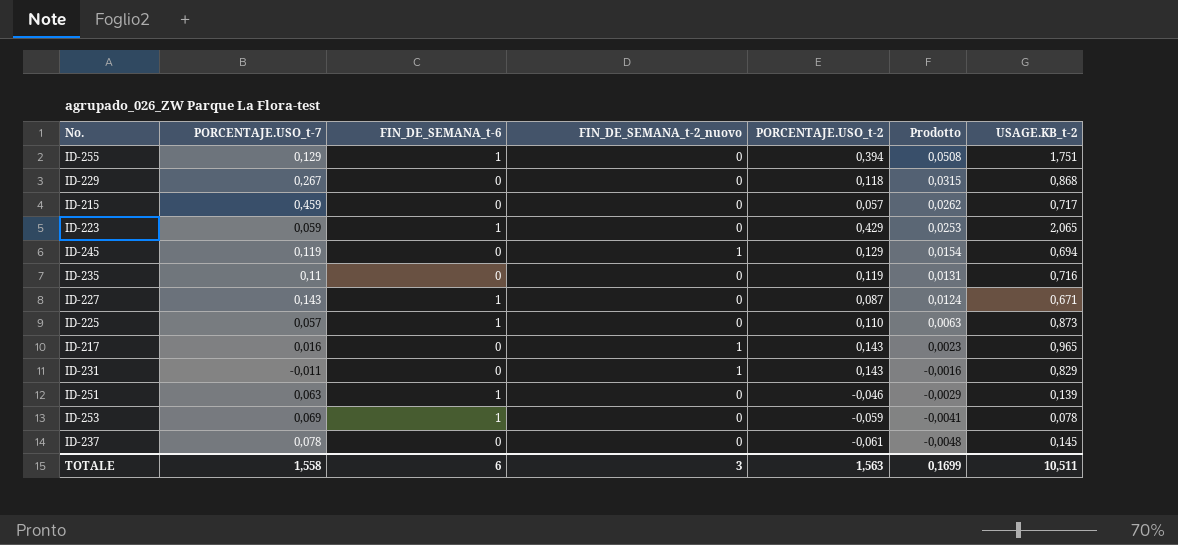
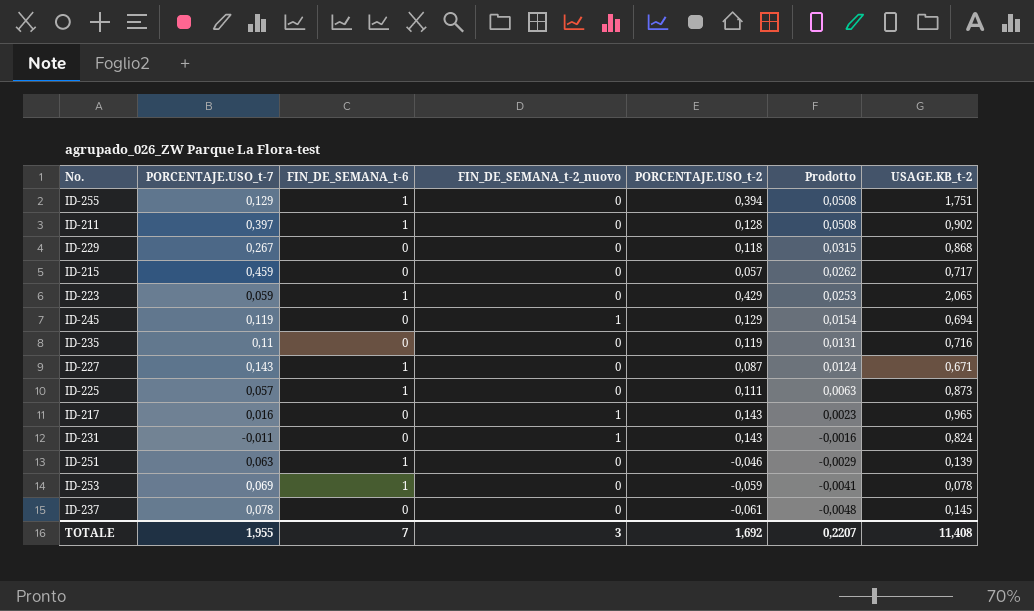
row ID-211: none -> 0,397 | 1 | 0 | 0,128 | 0,0508 | 0,902
ID-225 | PORCENTAJE.USO_t-2: 0,110 -> 0,111
ID-231 | USAGE.KB_t-2: 0,829 -> 0,824
TOTALE | PORCENTAJE.USO_t-7: 1,558 -> 1,955
TOTALE | FIN_DE_SEMANA_t-6: 6 -> 7
TOTALE | PORCENTAJE.USO_t-2: 1,563 -> 1,692
TOTALE | Prodotto: 0,1699 -> 0,2207
TOTALE | USAGE.KB_t-2: 10,511 -> 11,408

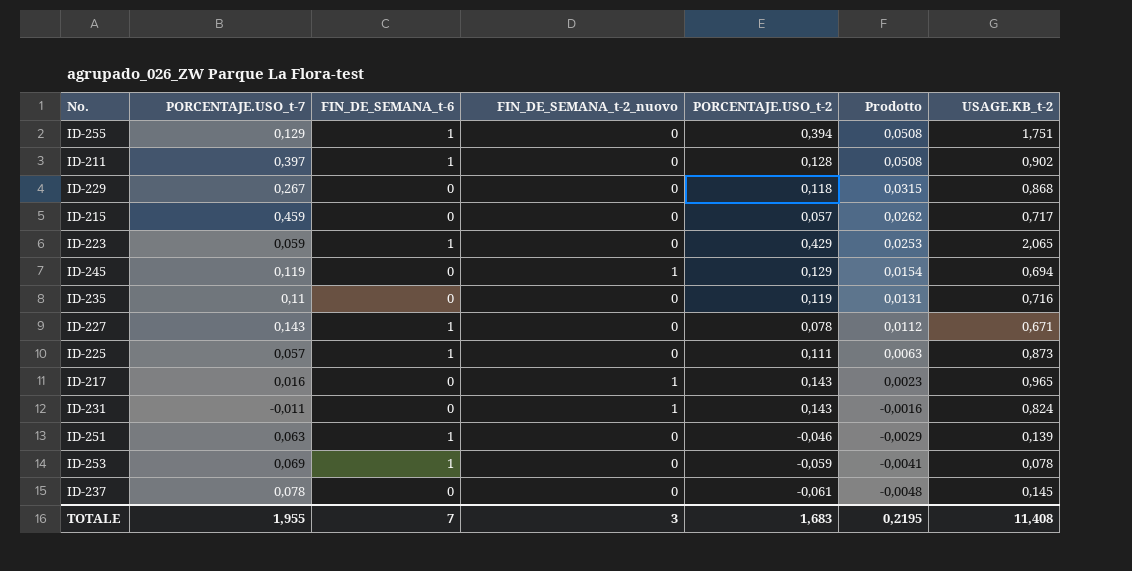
ID-227 | PORCENTAJE.USO_t-2: 0,087 -> 0,078
ID-227 | Prodotto: 0,0124 -> 0,0112
TOTALE | PORCENTAJE.USO_t-2: 1,692 -> 1,683
TOTALE | Prodotto: 0,2207 -> 0,2195

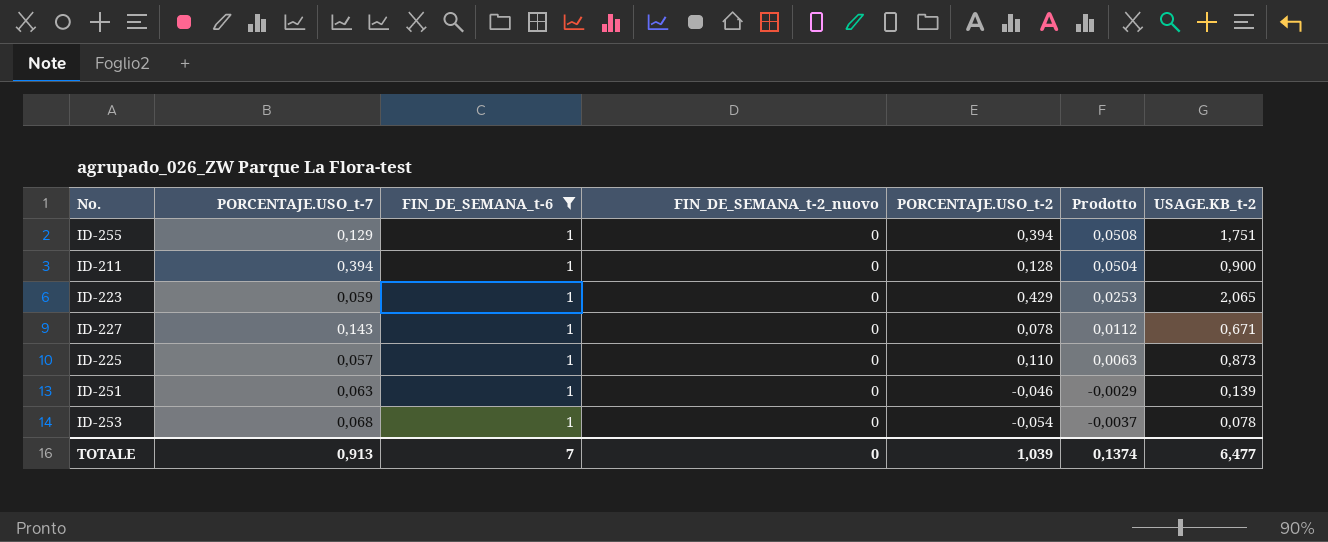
filter: none -> FIN_DE_SEMANA_t-6 = 1
ID-211 | PORCENTAJE.USO_t-7: 0,397 -> 0,394
ID-211 | Prodotto: 0,0508 -> 0,0504
ID-211 | USAGE.KB_t-2: 0,902 -> 0,900
ID-225 | PORCENTAJE.USO_t-2: 0,111 -> 0,110
ID-253 | PORCENTAJE.USO_t-7: 0,069 -> 0,068
ID-253 | PORCENTAJE.USO_t-2: -0,059 -> -0,054
ID-253 | Prodotto: -0,0041 -> -0,0037
TOTALE | PORCENTAJE.USO_t-7: 1,955 -> 0,913
TOTALE | FIN_DE_SEMANA_t-2_nuovo: 3 -> 0
TOTALE | PORCENTAJE.USO_t-2: 1,683 -> 1,039
TOTALE | Prodotto: 0,2195 -> 0,1374
TOTALE | USAGE.KB_t-2: 11,408 -> 6,477

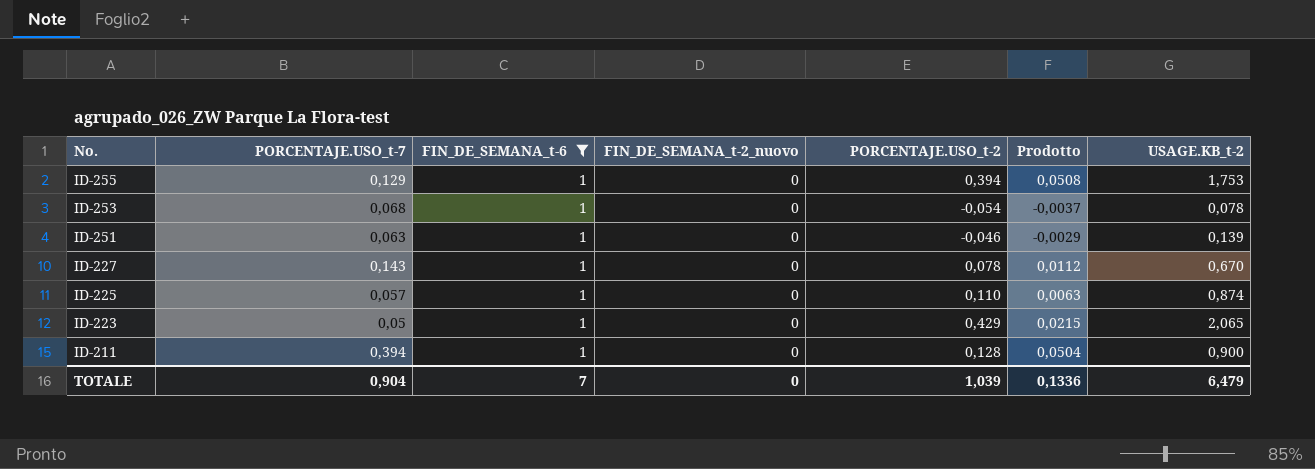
row order: Prodotto descending -> No. descending
ID-255 | USAGE.KB_t-2: 1,751 -> 1,753
ID-227 | USAGE.KB_t-2: 0,671 -> 0,670
ID-225 | USAGE.KB_t-2: 0,873 -> 0,874
ID-223 | PORCENTAJE.USO_t-7: 0,059 -> 0,05
ID-223 | Prodotto: 0,0253 -> 0,0215
TOTALE | PORCENTAJE.USO_t-7: 0,913 -> 0,904
TOTALE | Prodotto: 0,1374 -> 0,1336
TOTALE | USAGE.KB_t-2: 6,477 -> 6,479

